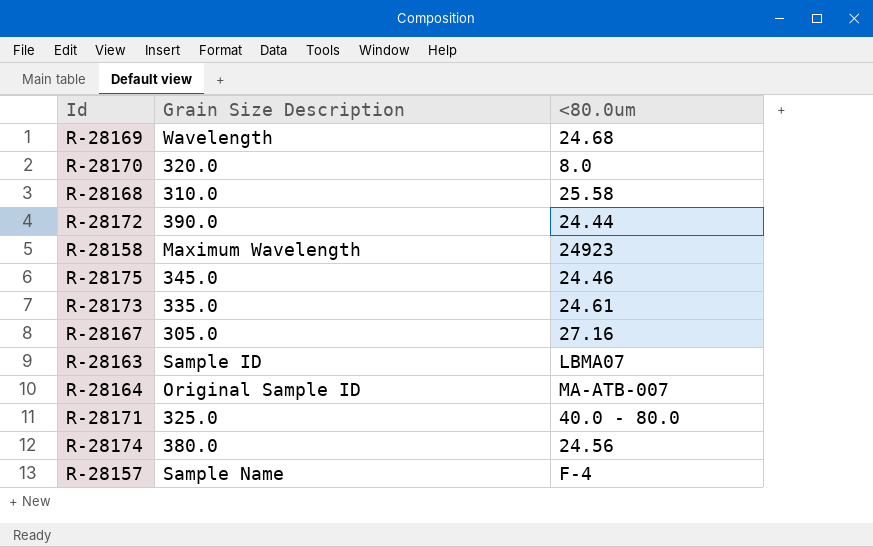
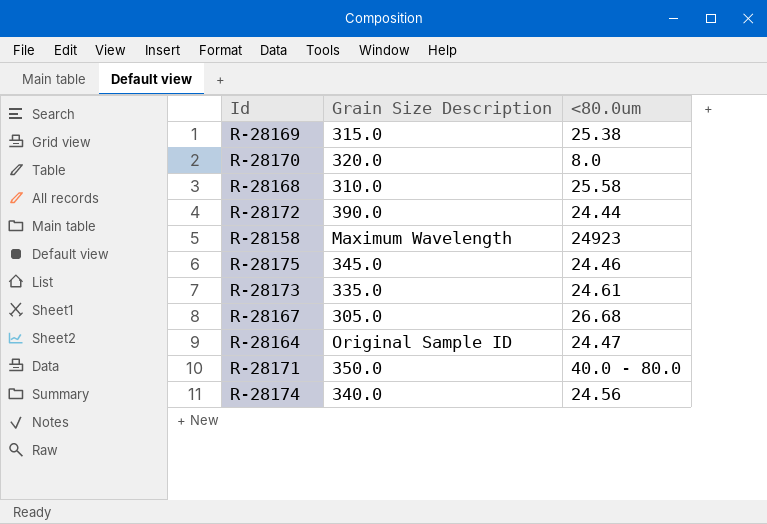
row R-28163: Sample ID | LBMA07 -> none
row R-28157: Sample Name | F-4 -> none
R-28169 | Grain Size Description: Wavelength -> 315.0
R-28169 | <80.0um: 24.68 -> 25.38
R-28167 | <80.0um: 27.16 -> 26.68
R-28164 | <80.0um: MA-ATB-007 -> 24.47
R-28171 | Grain Size Description: 325.0 -> 350.0
R-28174 | Grain Size Description: 380.0 -> 340.0

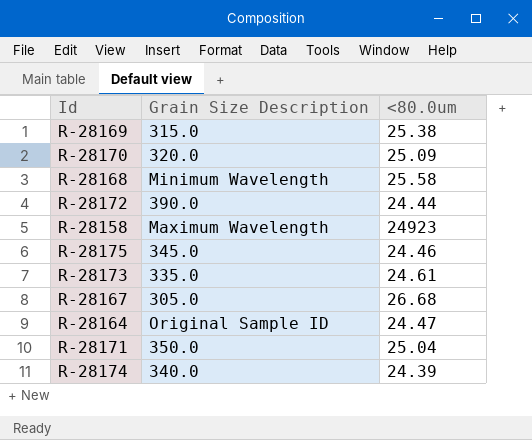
R-28170 | <80.0um: 8.0 -> 25.09
R-28168 | Grain Size Description: 310.0 -> Minimum Wavelength
R-28171 | <80.0um: 40.0 - 80.0 -> 25.04
R-28174 | <80.0um: 24.56 -> 24.39

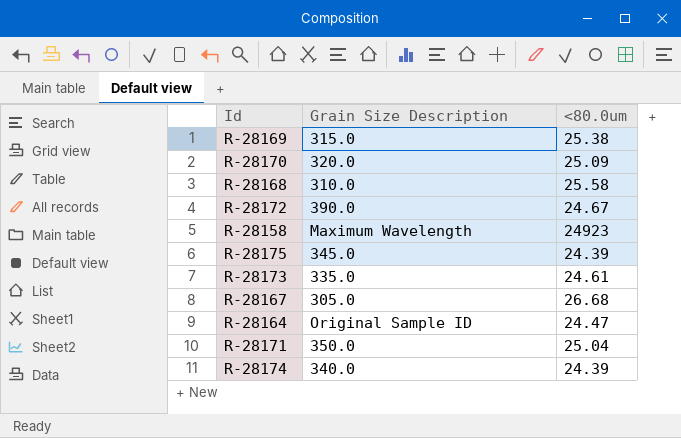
R-28168 | Grain Size Description: Minimum Wavelength -> 310.0
R-28172 | <80.0um: 24.44 -> 24.67
R-28175 | <80.0um: 24.46 -> 24.39

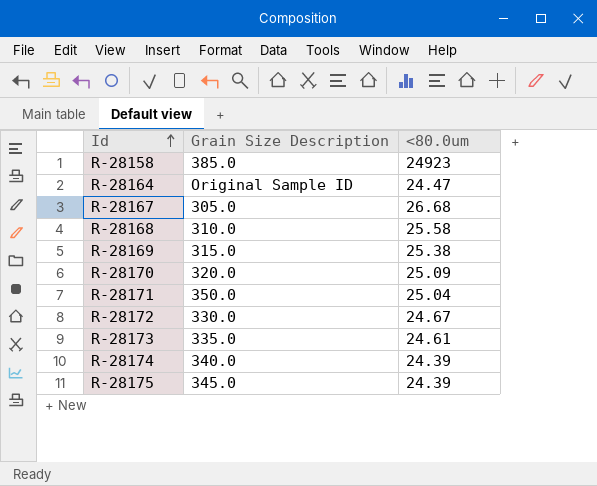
row order: none -> Id ascending
R-28158 | Grain Size Description: Maximum Wavelength -> 385.0
R-28172 | Grain Size Description: 390.0 -> 330.0

